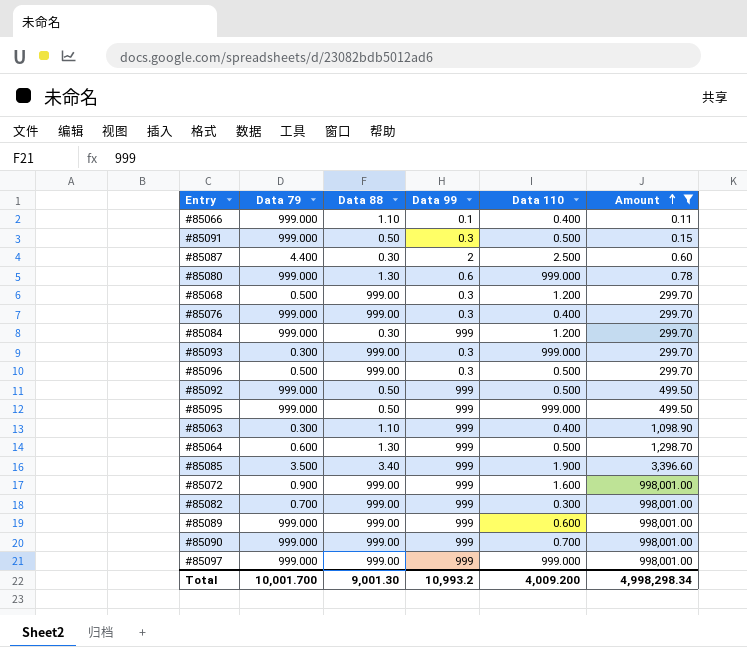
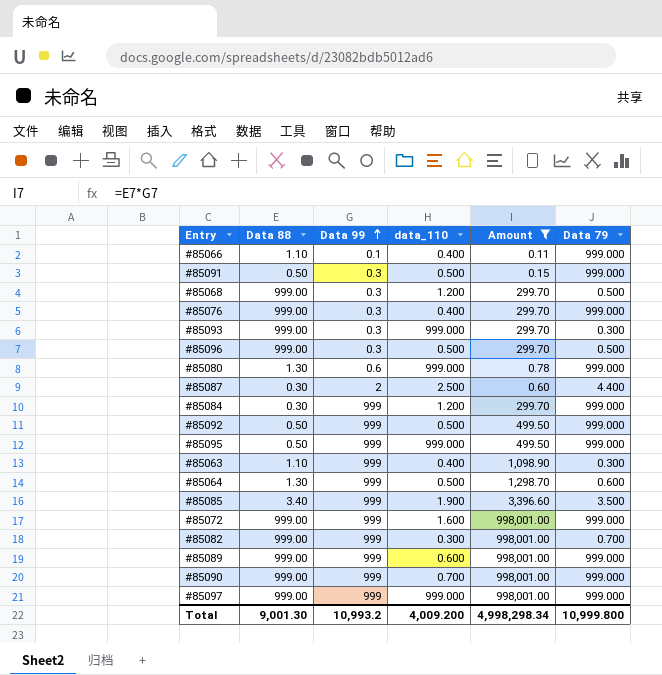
row order: Amount ascending -> Data 99 ascending
column name: Data 110 -> data_110
column Data 79 | position: 2 -> 6
#85072 | Data 79: 0.900 -> 999.000
Total | Data 79: 10,001.700 -> 10,999.800

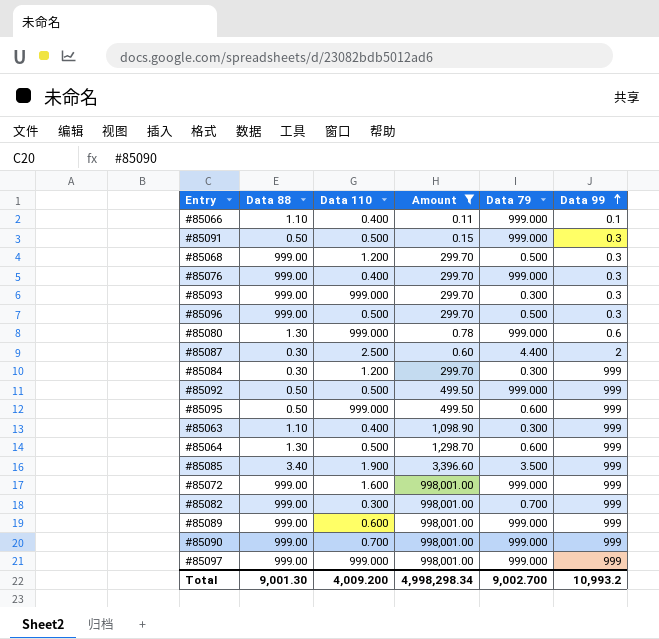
column name: data_110 -> Data 110
column Data 99 | position: 3 -> 6
#85084 | Data 79: 999.000 -> 0.300
#85095 | Data 79: 999.000 -> 0.600
Total | Data 79: 10,999.800 -> 9,002.700

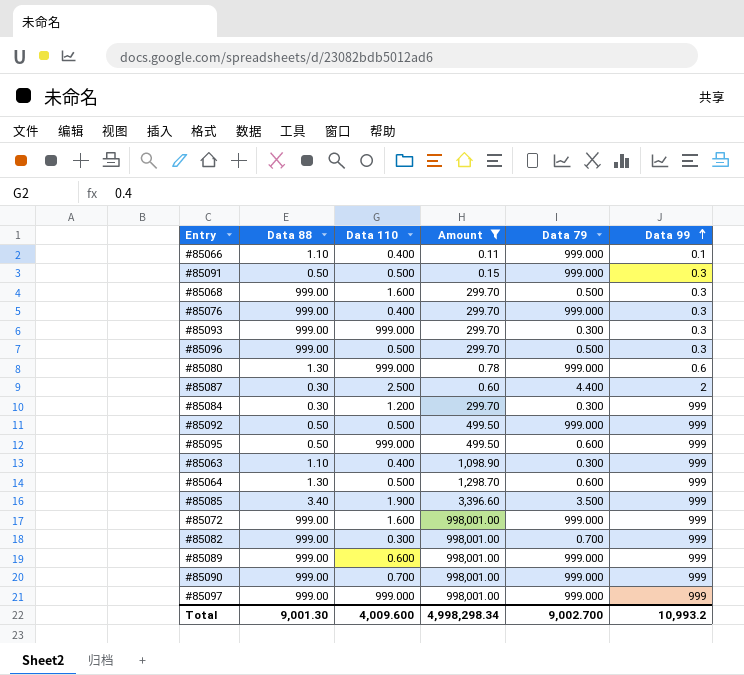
#85068 | Data 110: 1.200 -> 1.600
Total | Data 110: 4,009.200 -> 4,009.600

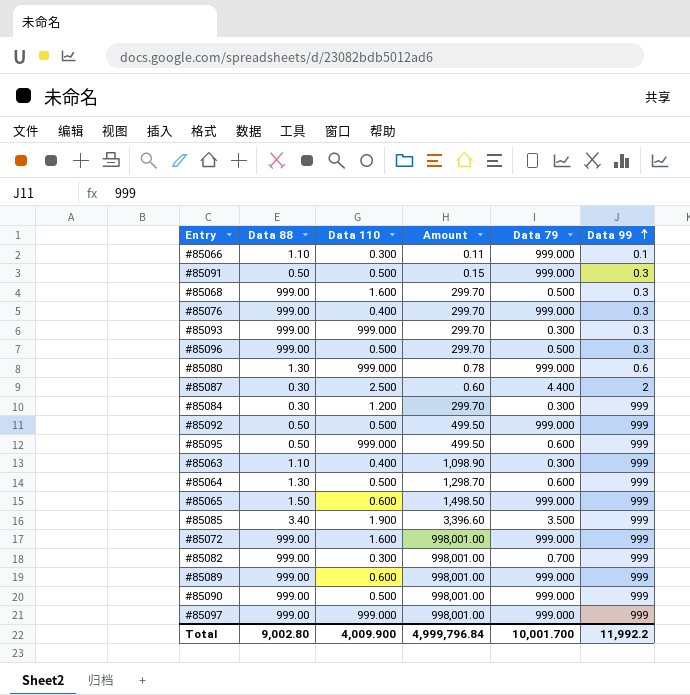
filter: Amount != 1,498.50 -> none
#85066 | Data 110: 0.400 -> 0.300
#85090 | Data 110: 0.700 -> 0.500
Total | Data 88: 9,001.30 -> 9,002.80
Total | Data 110: 4,009.600 -> 4,009.900
Total | Amount: 4,998,298.34 -> 4,999,796.84
Total | Data 79: 9,002.700 -> 10,001.700
Total | Data 99: 10,993.2 -> 11,992.2

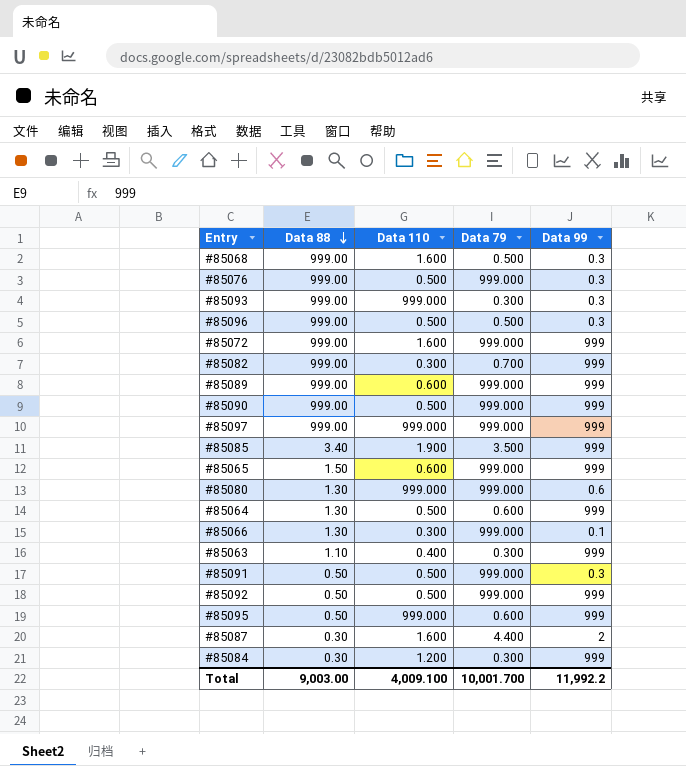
row order: Data 99 ascending -> Data 88 descending
column Amount | formula: [Data 88] * [Data 99] -> none
#85076 | Data 110: 0.400 -> 0.500
#85066 | Data 88: 1.10 -> 1.30
#85087 | Data 110: 2.500 -> 1.600
Total | Data 88: 9,002.80 -> 9,003.00
Total | Data 110: 4,009.900 -> 4,009.100

